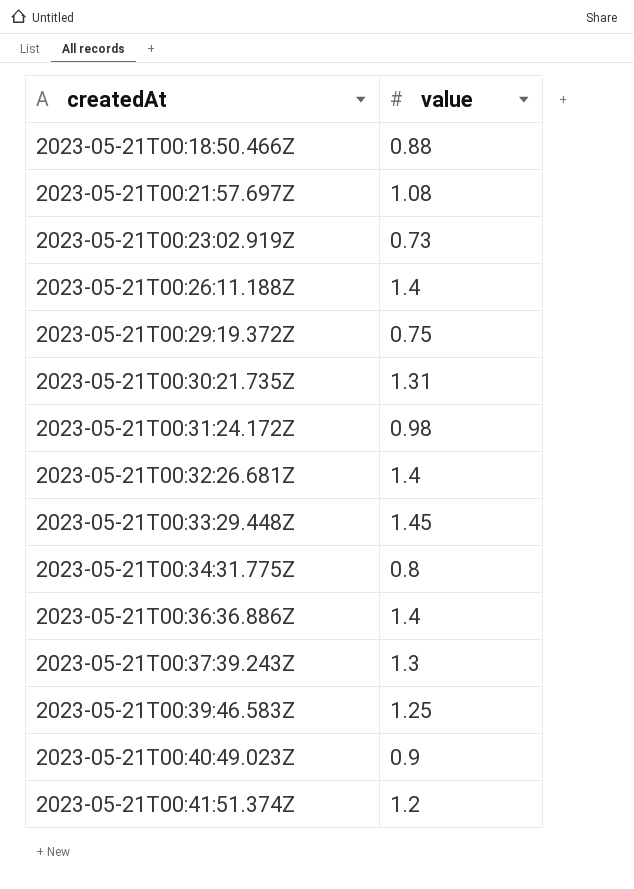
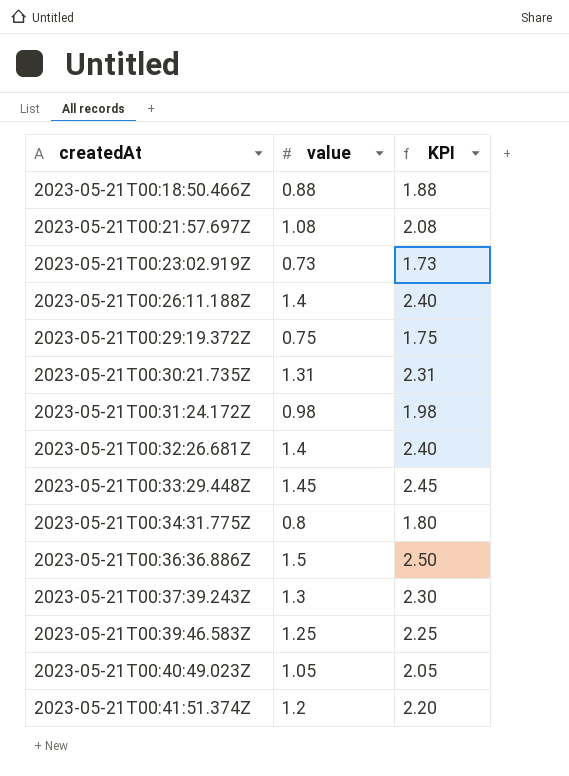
column KPI | formula: none -> [value] + 1
2023-05-21T00:36:36.886Z | value: 1.4 -> 1.5
2023-05-21T00:40:49.023Z | value: 0.9 -> 1.05

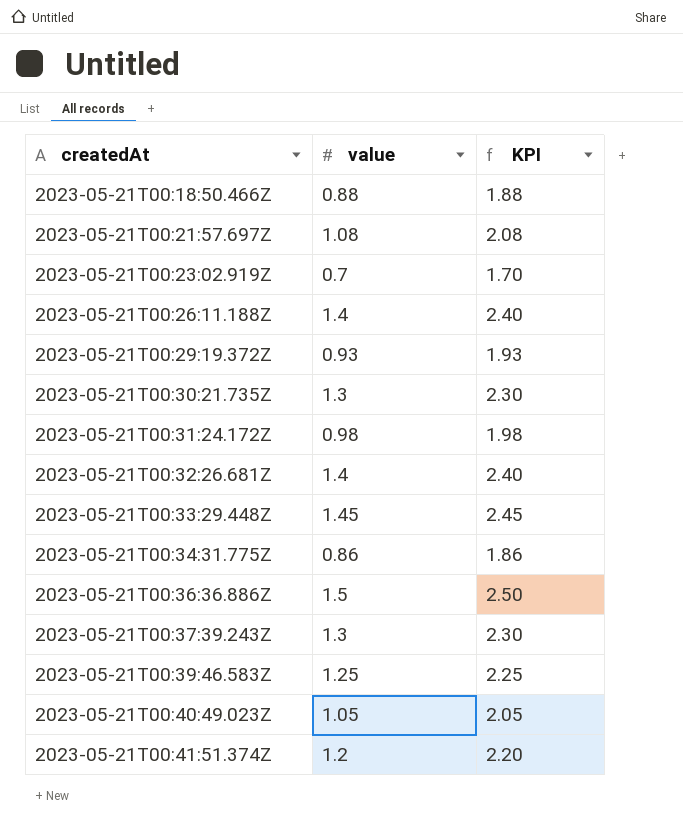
2023-05-21T00:23:02.919Z | value: 0.73 -> 0.7
2023-05-21T00:23:02.919Z | KPI: 1.73 -> 1.70
2023-05-21T00:29:19.372Z | value: 0.75 -> 0.93
2023-05-21T00:29:19.372Z | KPI: 1.75 -> 1.93
2023-05-21T00:30:21.735Z | value: 1.31 -> 1.3
2023-05-21T00:30:21.735Z | KPI: 2.31 -> 2.30
2023-05-21T00:34:31.775Z | value: 0.8 -> 0.86
2023-05-21T00:34:31.775Z | KPI: 1.80 -> 1.86

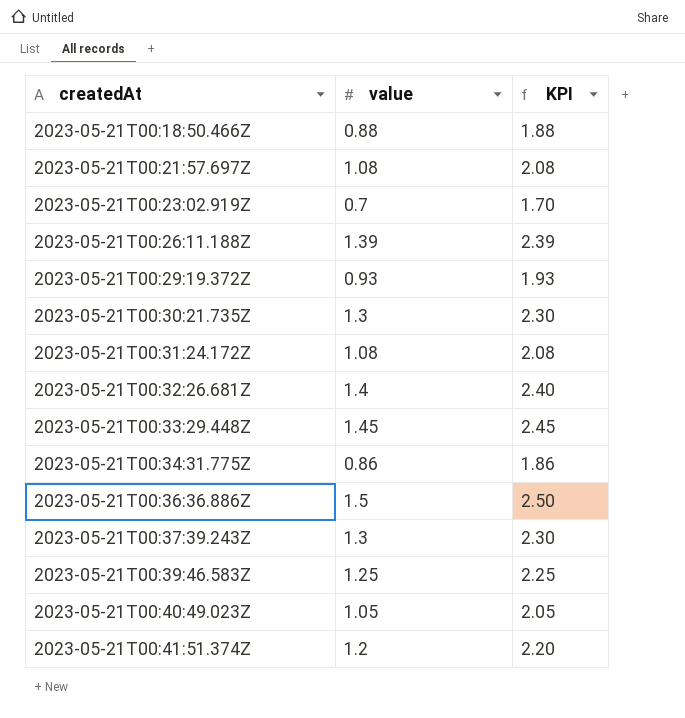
2023-05-21T00:26:11.188Z | value: 1.4 -> 1.39
2023-05-21T00:26:11.188Z | KPI: 2.40 -> 2.39
2023-05-21T00:31:24.172Z | value: 0.98 -> 1.08
2023-05-21T00:31:24.172Z | KPI: 1.98 -> 2.08

